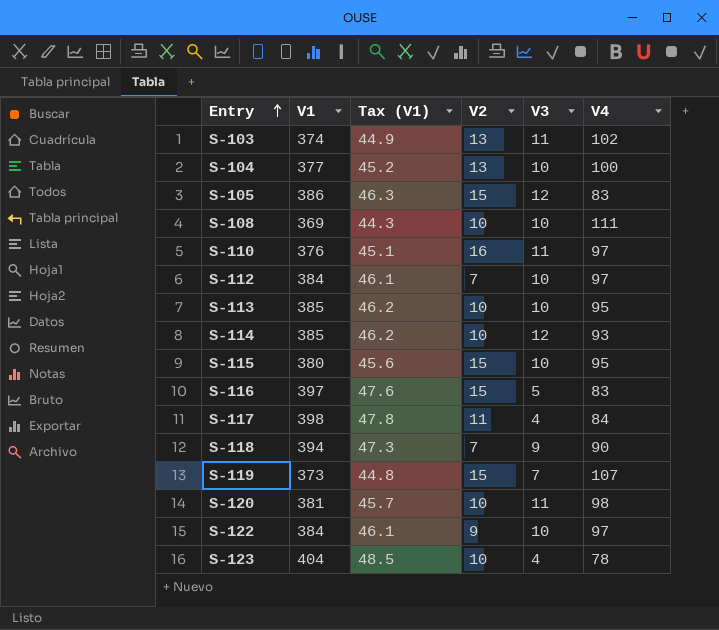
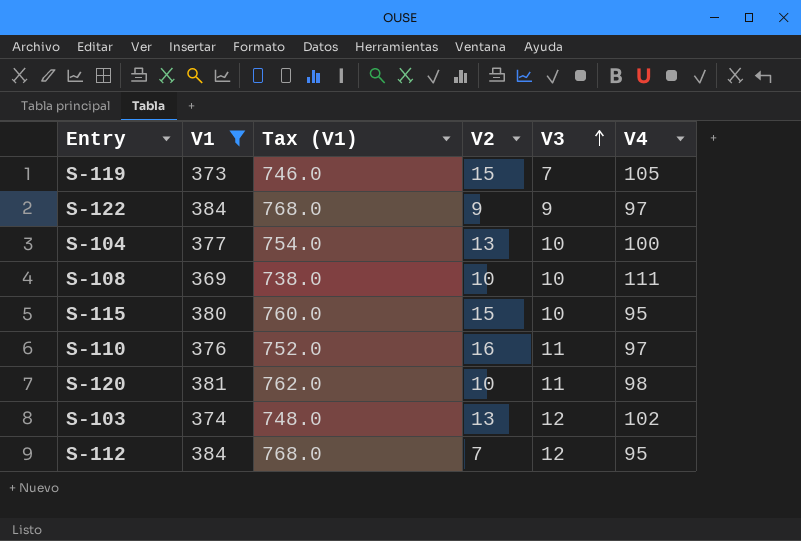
filter: none -> V1 <= 384
row order: Entry ascending -> V3 ascending
column Tax (V1) | formula: [V1] * 0.12 -> [V1] * 2
S-119 | V4: 107 -> 105
S-122 | V3: 10 -> 9
S-103 | V3: 11 -> 12
S-112 | V3: 10 -> 12
S-112 | V4: 97 -> 95

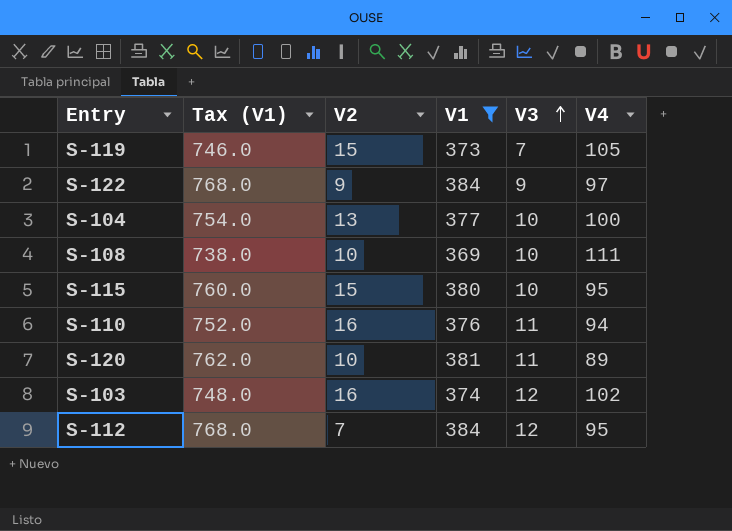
column V1 | position: 2 -> 4
S-110 | V4: 97 -> 94
S-120 | V4: 98 -> 89
S-103 | V2: 13 -> 16

